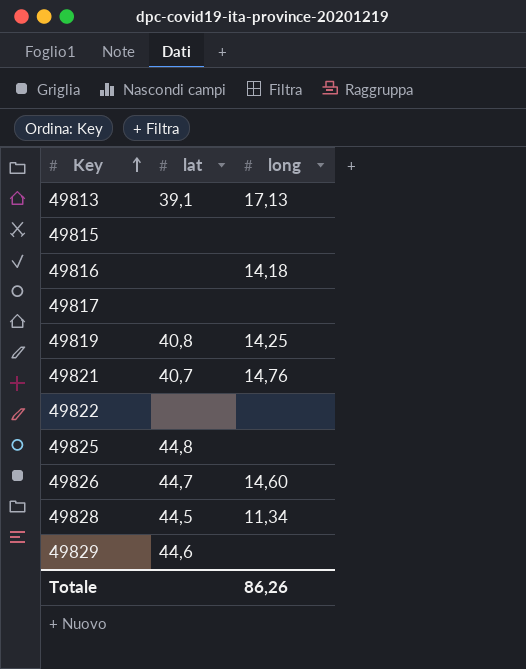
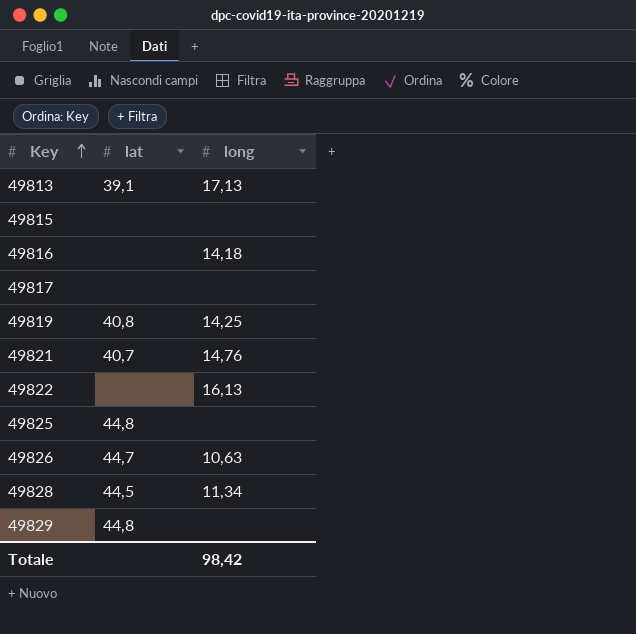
49822 | long: none -> 16,13
49826 | long: 14,60 -> 10,63
49829 | lat: 44,6 -> 44,8
Totale | long: 86,26 -> 98,42

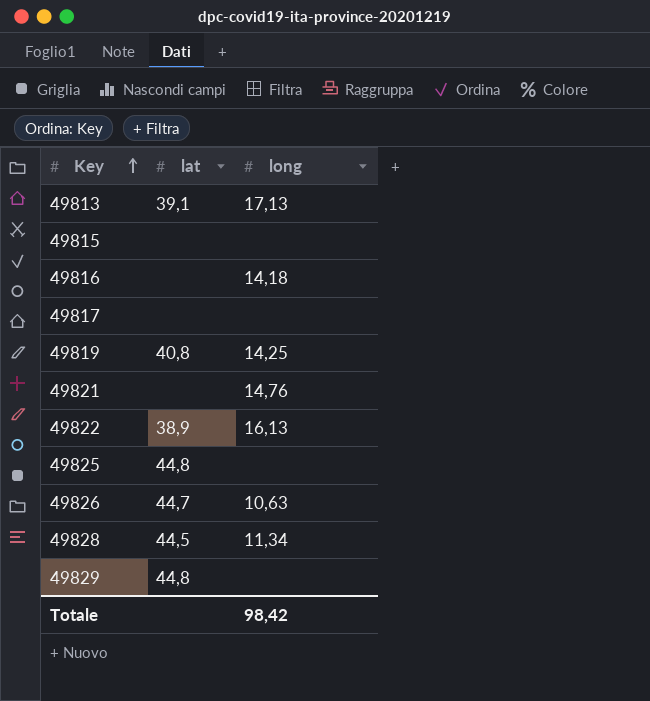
49821 | lat: 40,7 -> none
49822 | lat: none -> 38,9

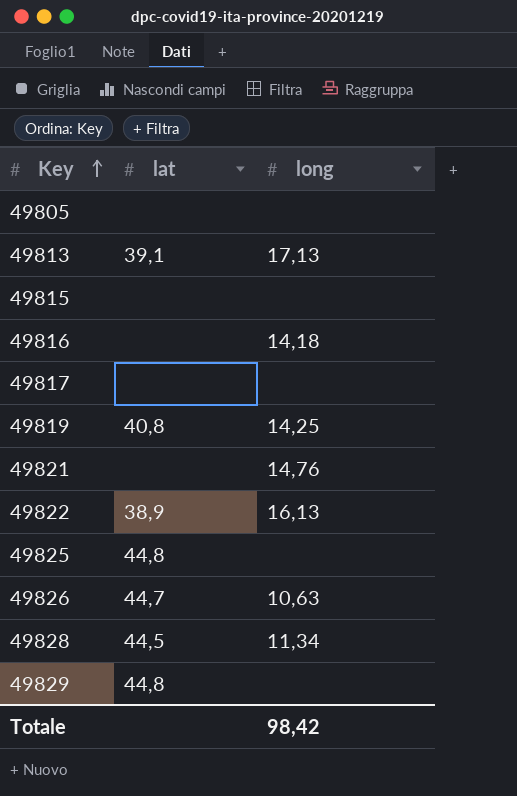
row 49805: none -> none | none

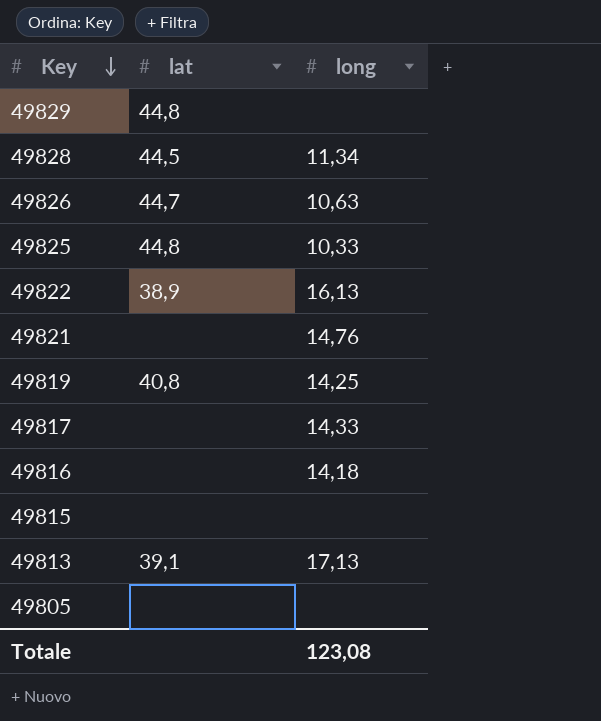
row order: Key ascending -> Key descending
49825 | long: none -> 10,33
49817 | long: none -> 14,33
Totale | long: 98,42 -> 123,08

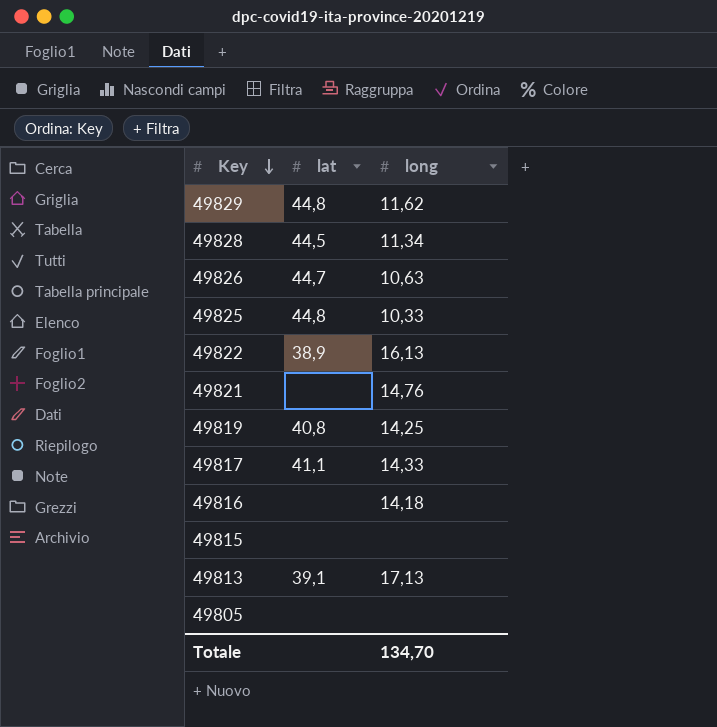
49829 | long: none -> 11,62
49817 | lat: none -> 41,1
Totale | long: 123,08 -> 134,70

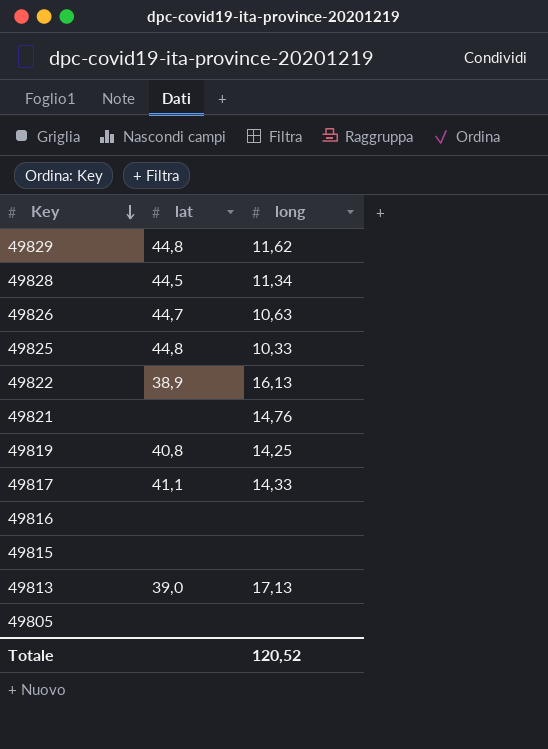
49816 | long: 14,18 -> none
49813 | lat: 39,1 -> 39,0
Totale | long: 134,70 -> 120,52

